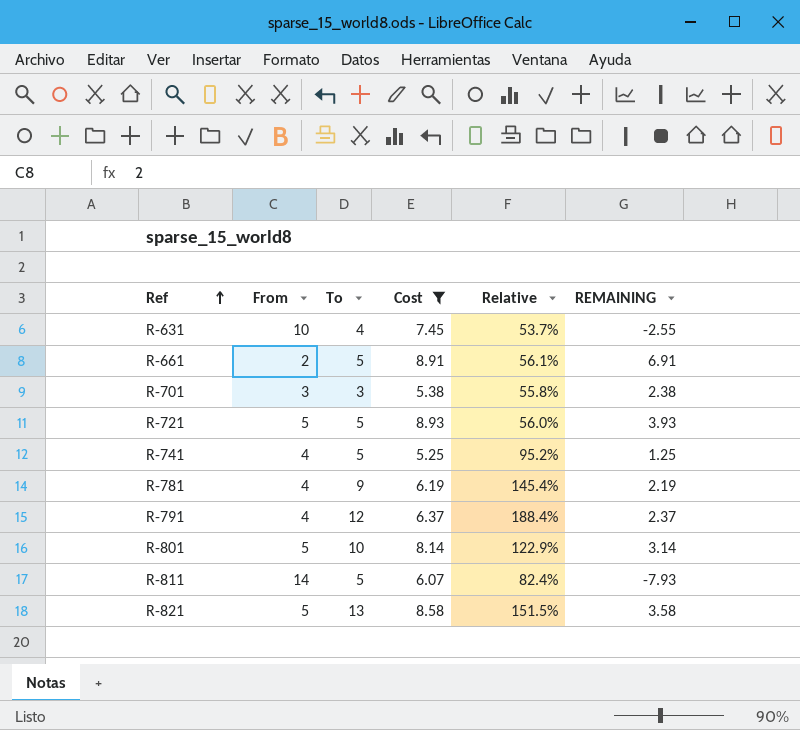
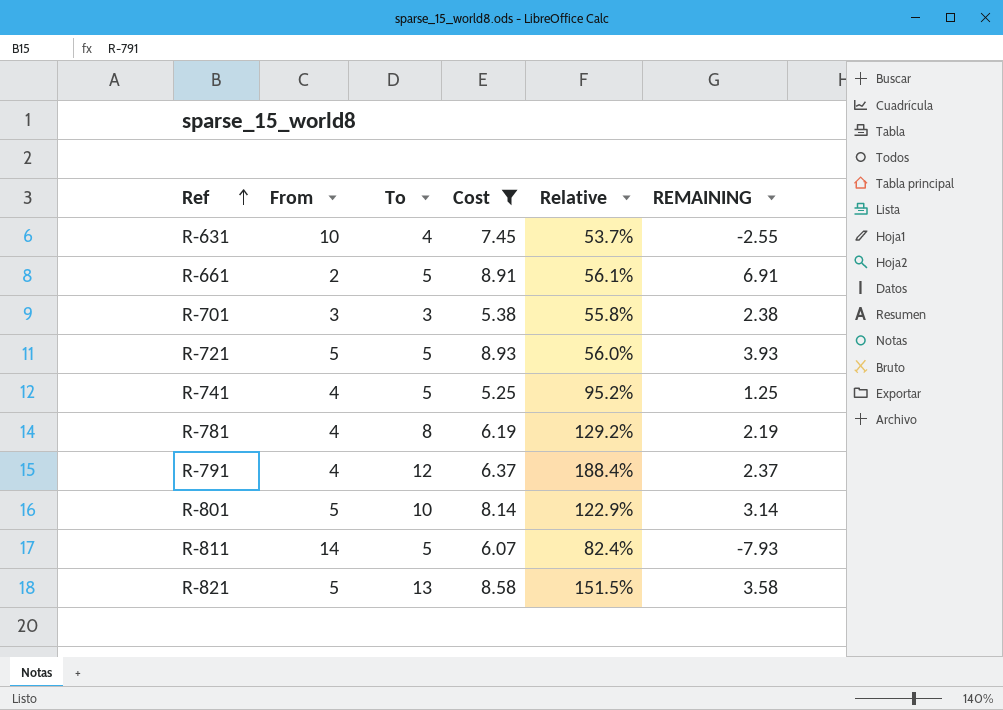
R-781 | To: 9 -> 8
R-781 | Relative: 145.4% -> 129.2%

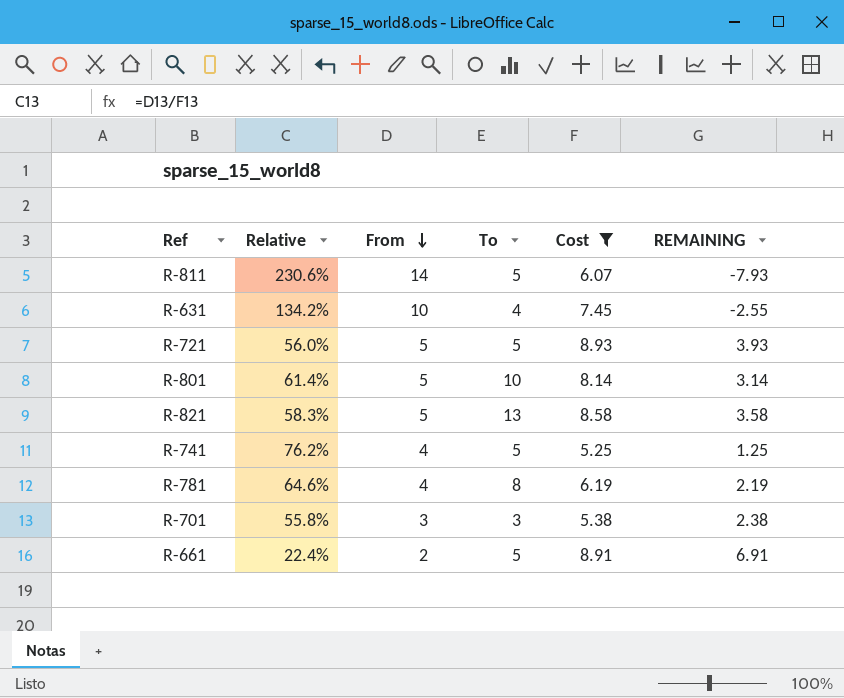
row order: Ref ascending -> From descending
column Relative | formula: [To] / [Cost] -> [From] / [Cost]
column Relative | position: 5 -> 2
row R-791: 4 | 12 | 6.37 | 188.4% | 2.37 -> none

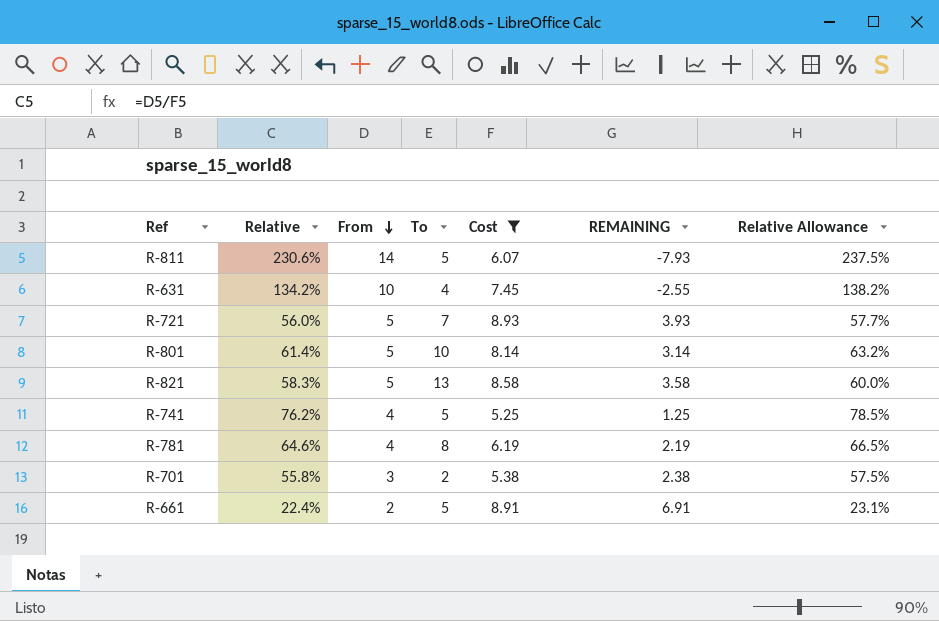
column Relative Allowance | formula: none -> [Relative] * 1.03
R-721 | To: 5 -> 7
R-701 | To: 3 -> 2

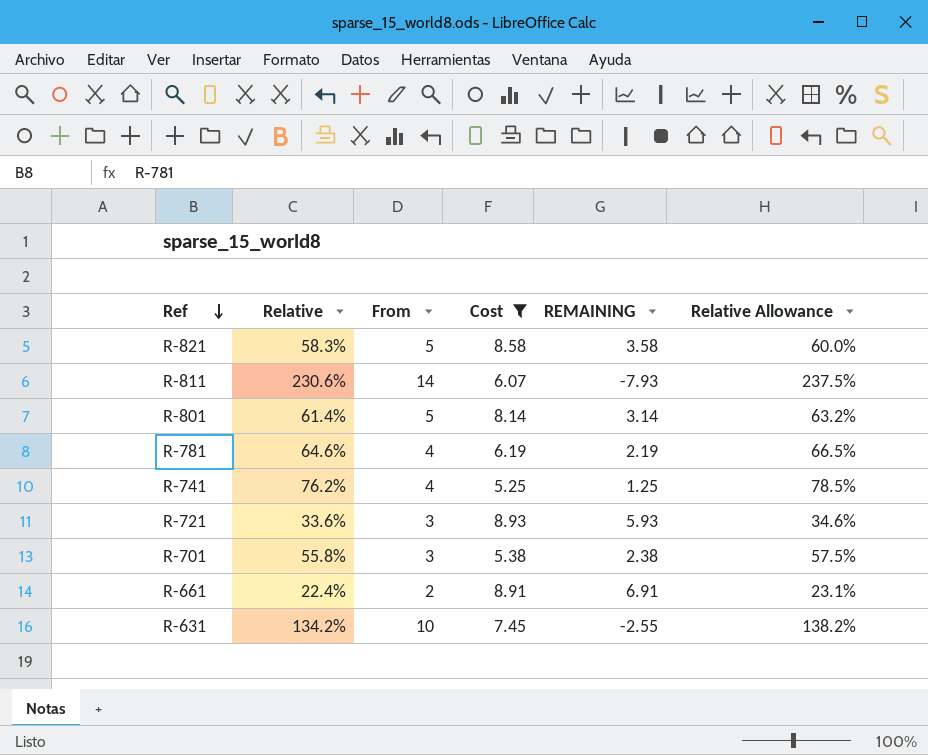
row order: From descending -> Ref descending
column To | position: 4 -> none
R-721 | Relative: 56.0% -> 33.6%
R-721 | From: 5 -> 3
R-721 | REMAINING: 3.93 -> 5.93
R-721 | Relative Allowance: 57.7% -> 34.6%

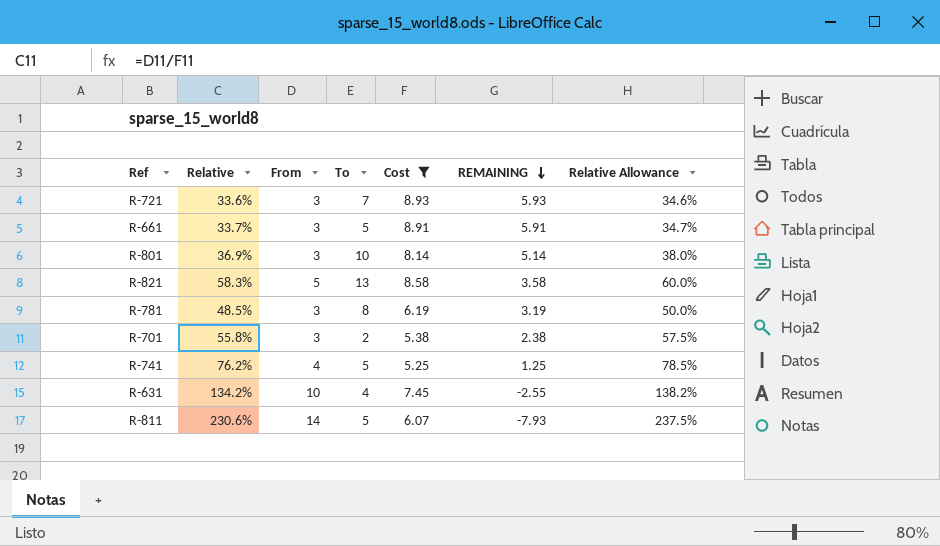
row order: Ref descending -> REMAINING descending
column To | position: none -> 4
R-661 | Relative: 22.4% -> 33.7%
R-661 | From: 2 -> 3
R-661 | REMAINING: 6.91 -> 5.91
R-661 | Relative Allowance: 23.1% -> 34.7%
R-801 | Relative: 61.4% -> 36.9%
R-801 | From: 5 -> 3
R-801 | REMAINING: 3.14 -> 5.14
R-801 | Relative Allowance: 63.2% -> 38.0%
R-781 | Relative: 64.6% -> 48.5%
R-781 | From: 4 -> 3
R-781 | REMAINING: 2.19 -> 3.19
R-781 | Relative Allowance: 66.5% -> 50.0%

